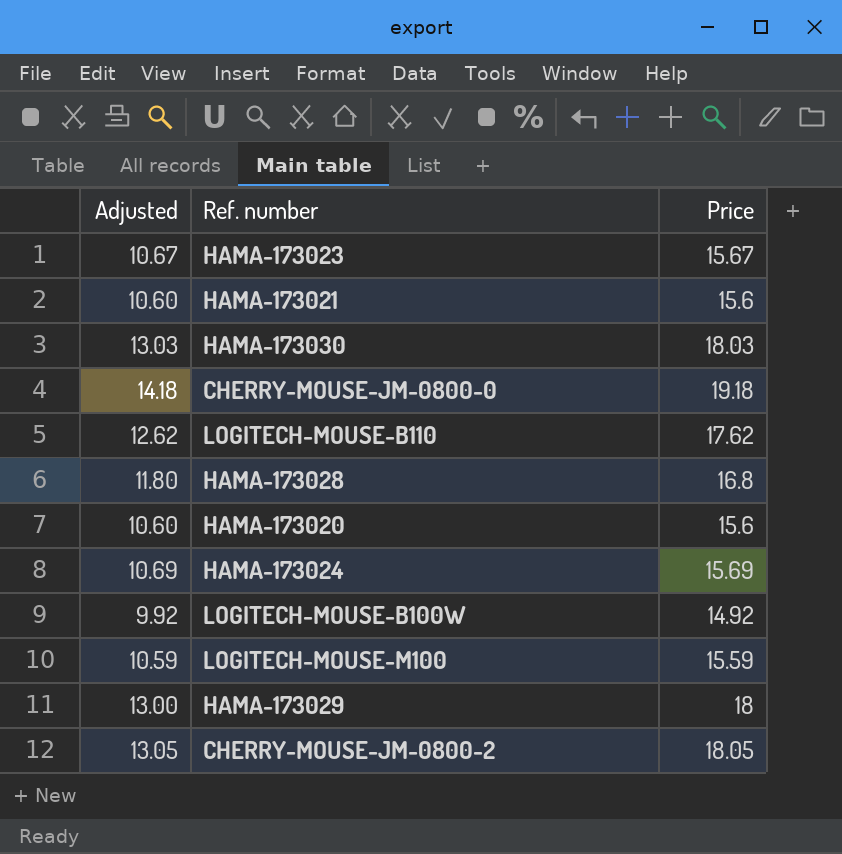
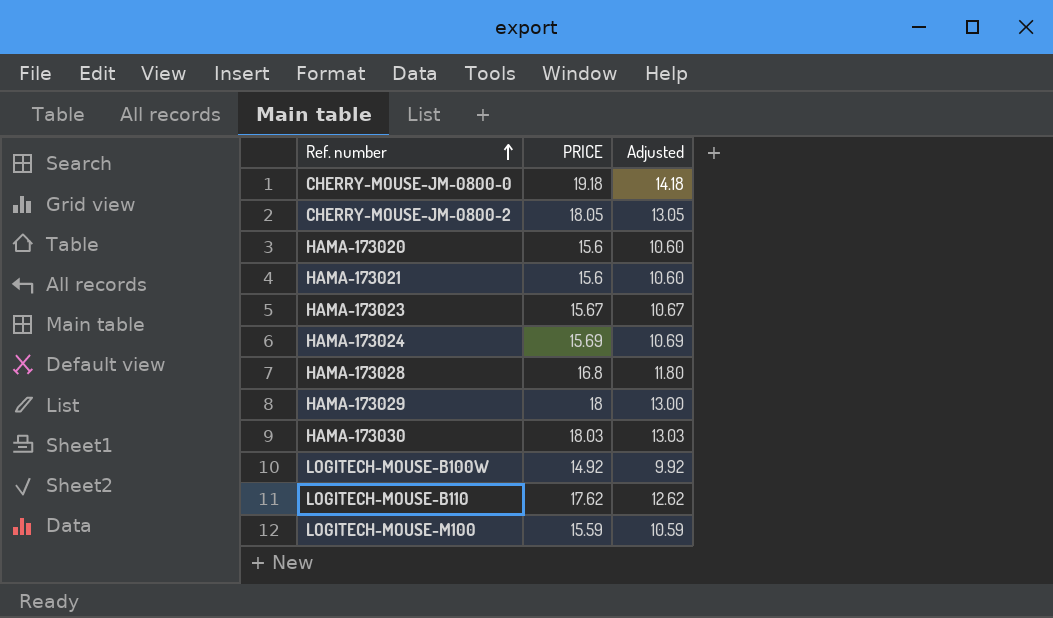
row order: none -> Ref. number ascending
column name: Price -> PRICE
column Adjusted | position: 1 -> 3

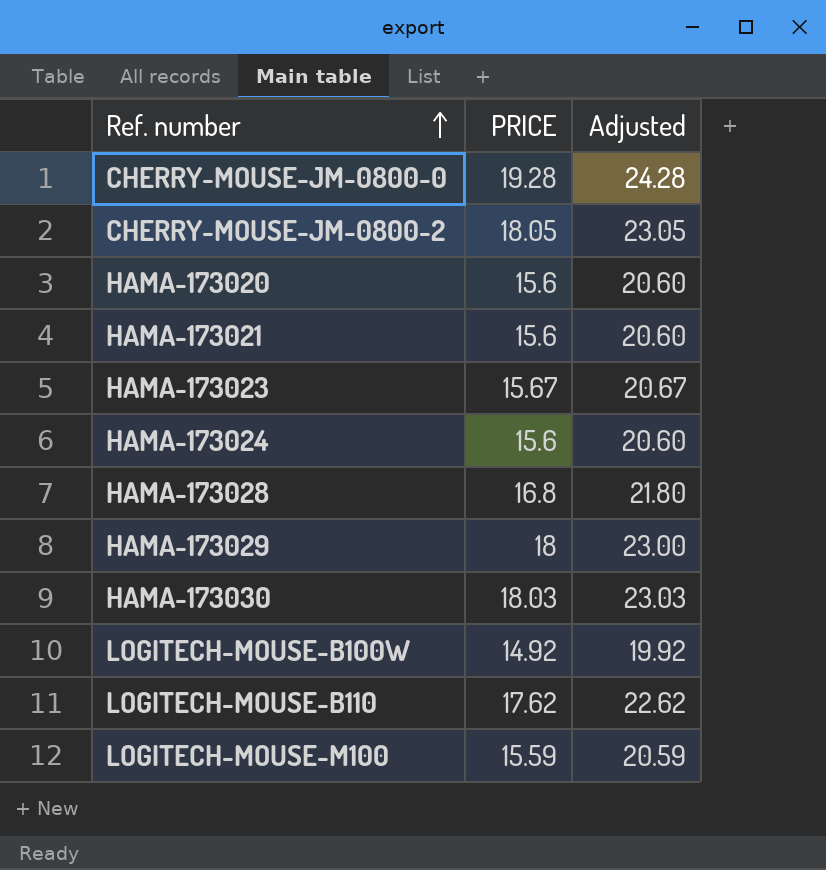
column Adjusted | formula: [PRICE] - 5 -> [PRICE] + 5
CHERRY-MOUSE-JM-0800-0 | PRICE: 19.18 -> 19.28
HAMA-173024 | PRICE: 15.69 -> 15.6

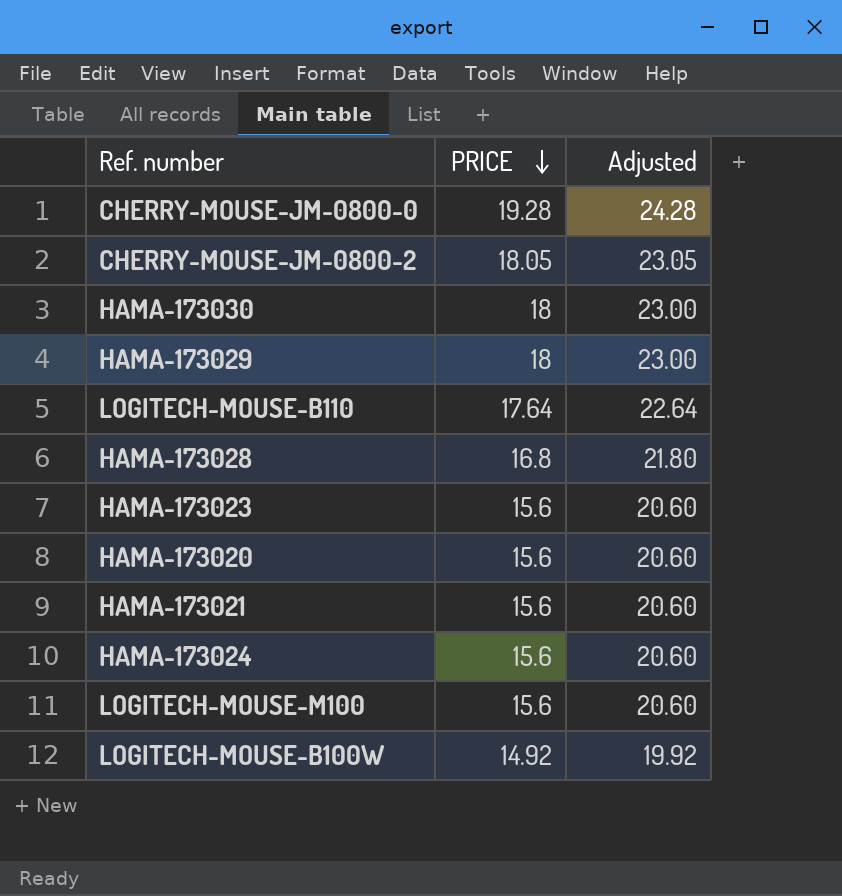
row order: Ref. number ascending -> PRICE descending
HAMA-173030 | PRICE: 18.03 -> 18
HAMA-173030 | Adjusted: 23.03 -> 23.00
LOGITECH-MOUSE-B110 | PRICE: 17.62 -> 17.64
LOGITECH-MOUSE-B110 | Adjusted: 22.62 -> 22.64
HAMA-173023 | PRICE: 15.67 -> 15.6
HAMA-173023 | Adjusted: 20.67 -> 20.60
LOGITECH-MOUSE-M100 | PRICE: 15.59 -> 15.6
LOGITECH-MOUSE-M100 | Adjusted: 20.59 -> 20.60

